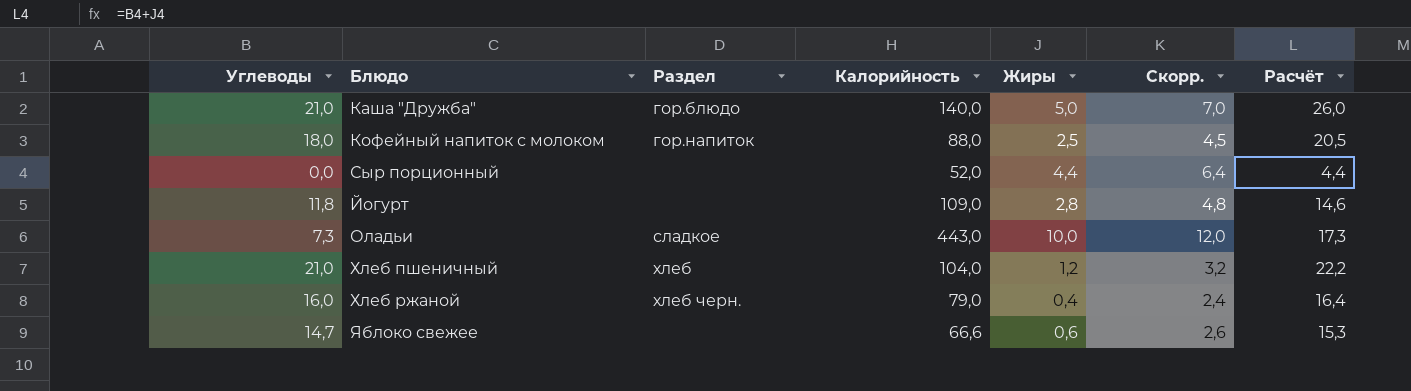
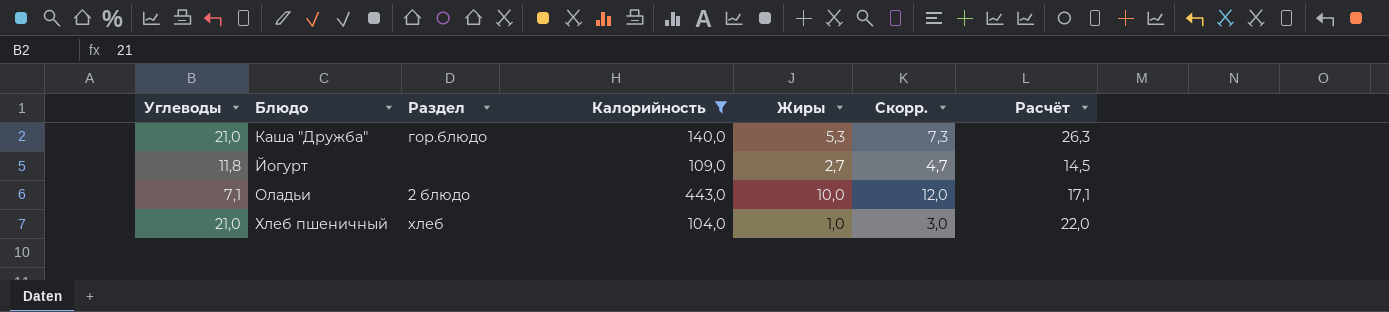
filter: none -> Калорийность >= 104,0
Каша "Дружба" | Жиры: 5,0 -> 5,3
Каша "Дружба" | Скорр.: 7,0 -> 7,3
Каша "Дружба" | Расчёт: 26,0 -> 26,3
Йогурт | Жиры: 2,8 -> 2,7
Йогурт | Скорр.: 4,8 -> 4,7
Йогурт | Расчёт: 14,6 -> 14,5
Оладьи | Углеводы: 7,3 -> 7,1
Оладьи | Раздел: сладкое -> 2 блюдо
Оладьи | Расчёт: 17,3 -> 17,1
Хлеб пшеничный | Жиры: 1,2 -> 1,0
Хлеб пшеничный | Скорр.: 3,2 -> 3,0
Хлеб пшеничный | Расчёт: 22,2 -> 22,0

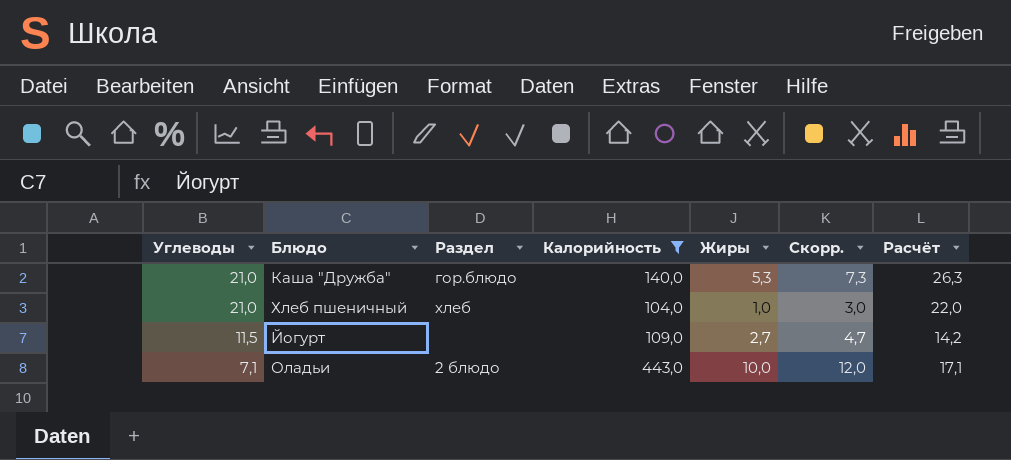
row order: none -> Углеводы descending
Йогурт | Углеводы: 11,8 -> 11,5
Йогурт | Расчёт: 14,5 -> 14,2

